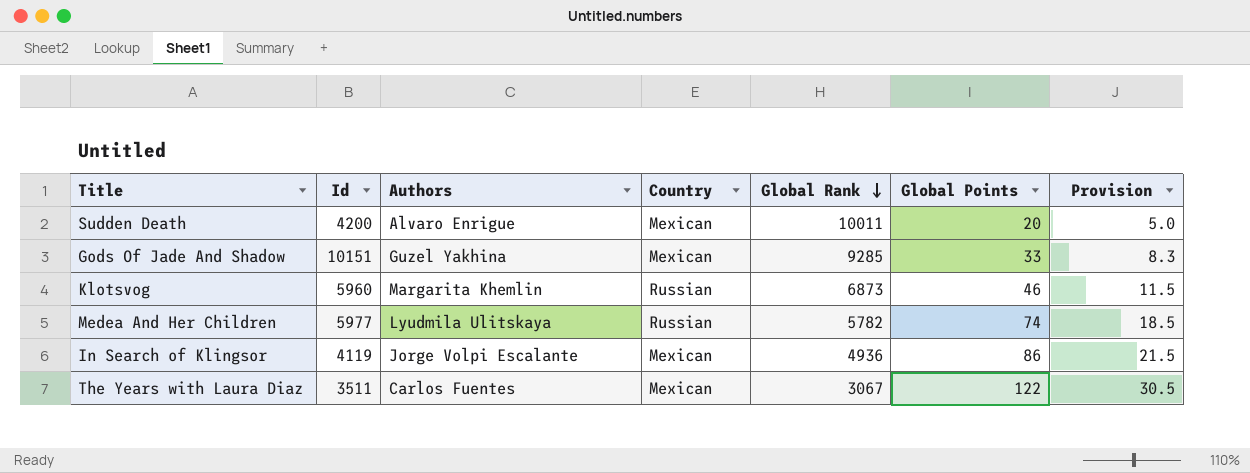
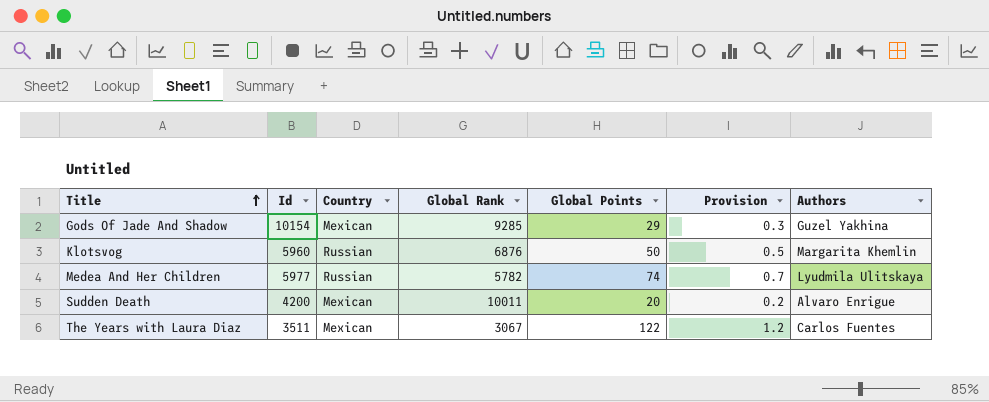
row order: Global Rank descending -> Title ascending
column Provision | formula: [Global Points] * 0.25 -> [Global Points] * 0.01
column Authors | position: 3 -> 7
row In Search of Klingsor: 4119 | Jorge Volpi Escalante | Mexican | 4936 | 86 | 21.5 -> none
Gods Of Jade And Shadow | Id: 10151 -> 10154
Gods Of Jade And Shadow | Global Points: 33 -> 29
Klotsvog | Global Rank: 6873 -> 6876
Klotsvog | Global Points: 46 -> 50

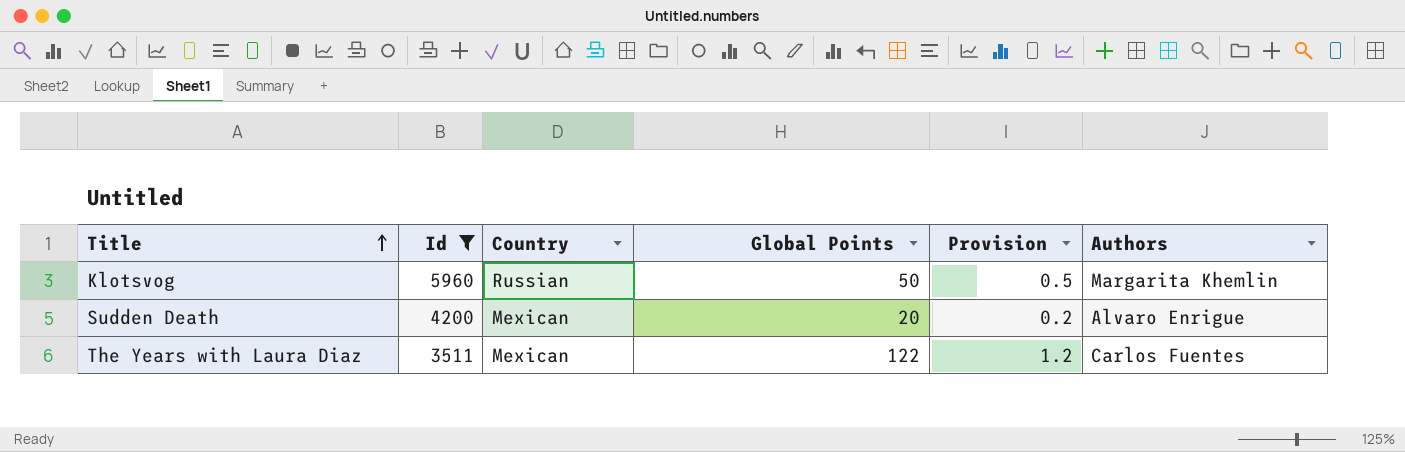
filter: none -> Id <= 5960
column Global Rank | position: 4 -> none

